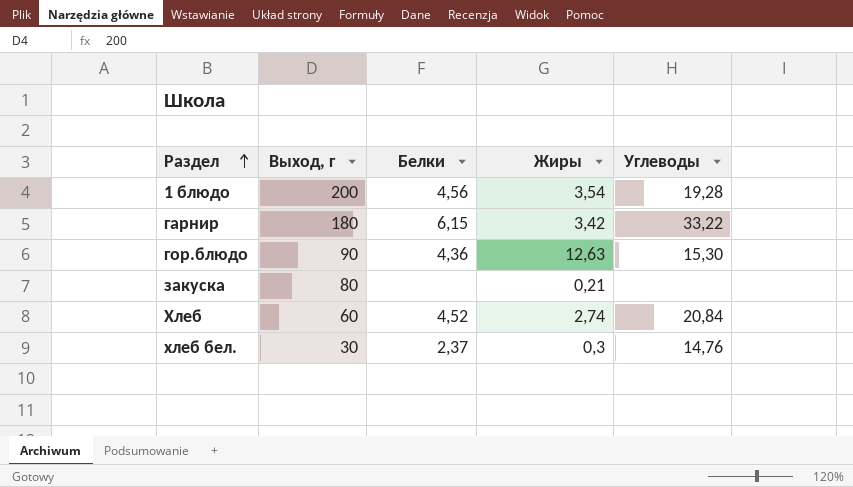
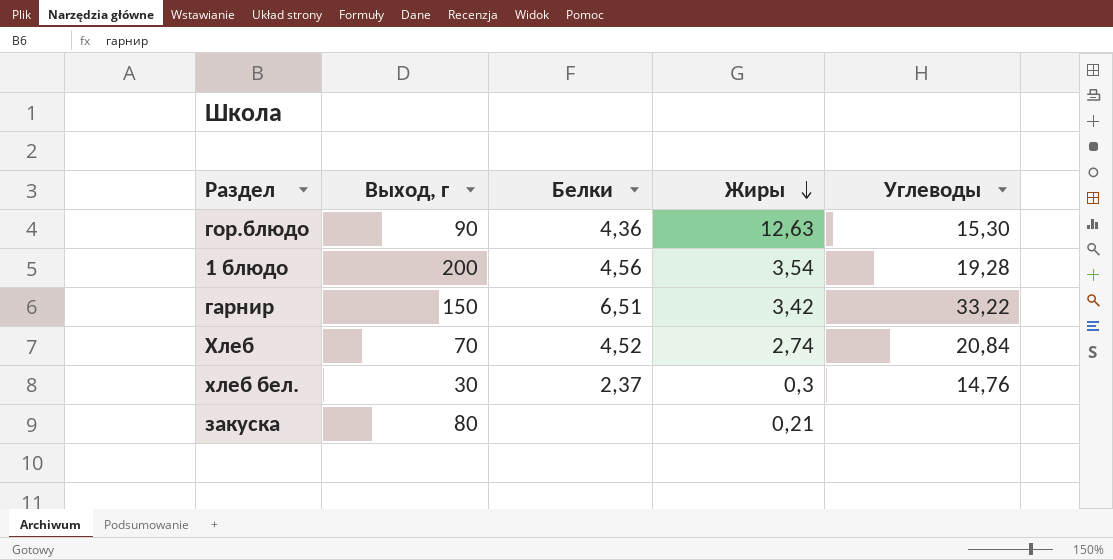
row order: Раздел ascending -> Жиры descending
гарнир | Выход, г: 180 -> 150
гарнир | Белки: 6,15 -> 6,51
Хлеб | Выход, г: 60 -> 70

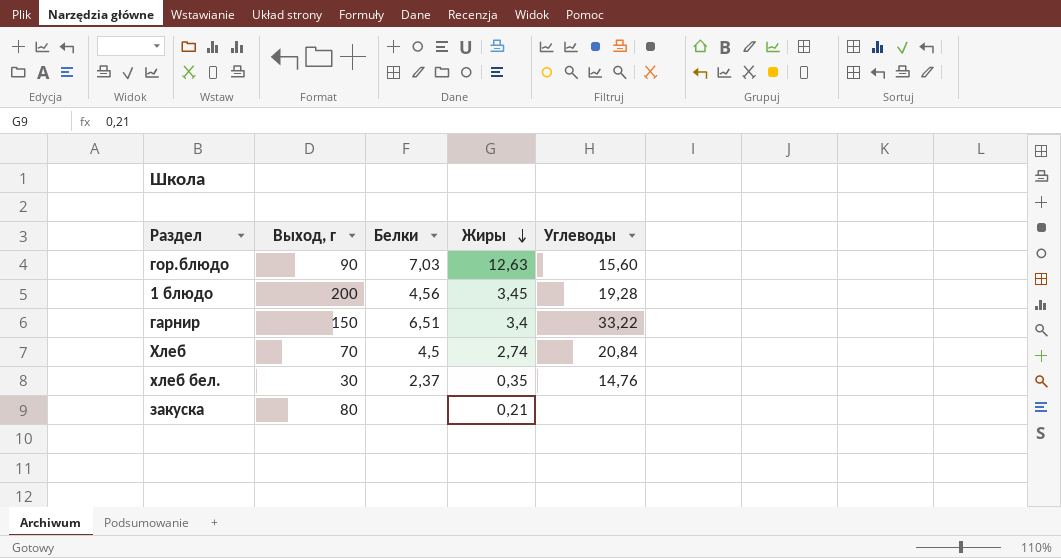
гор.блюдо | Белки: 4,36 -> 7,03
гор.блюдо | Углеводы: 15,30 -> 15,60
1 блюдо | Жиры: 3,54 -> 3,45
гарнир | Жиры: 3,42 -> 3,4
Хлеб | Белки: 4,52 -> 4,5
хлеб бел. | Жиры: 0,3 -> 0,35

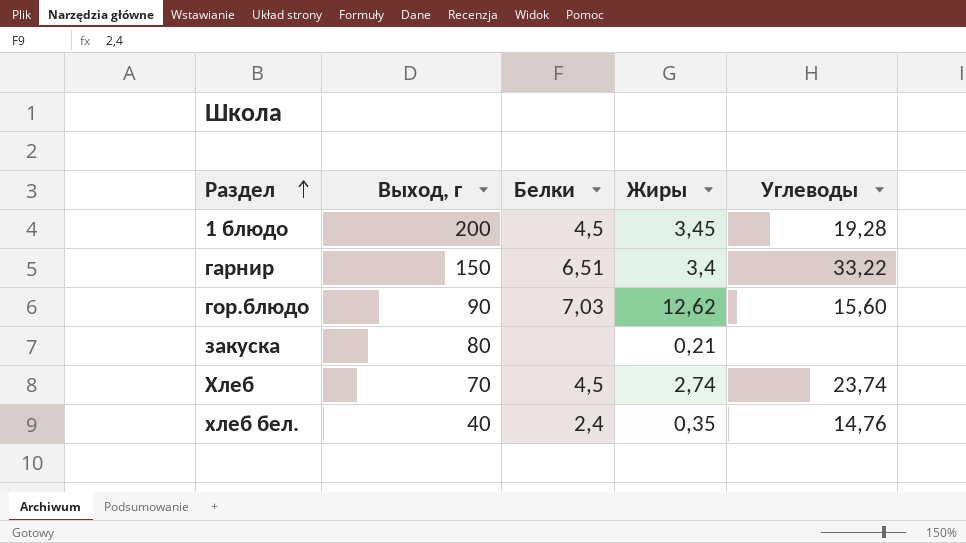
row order: Жиры descending -> Раздел ascending
1 блюдо | Белки: 4,56 -> 4,5
гор.блюдо | Жиры: 12,63 -> 12,62
Хлеб | Углеводы: 20,84 -> 23,74
хлеб бел. | Выход, г: 30 -> 40
хлеб бел. | Белки: 2,37 -> 2,4

